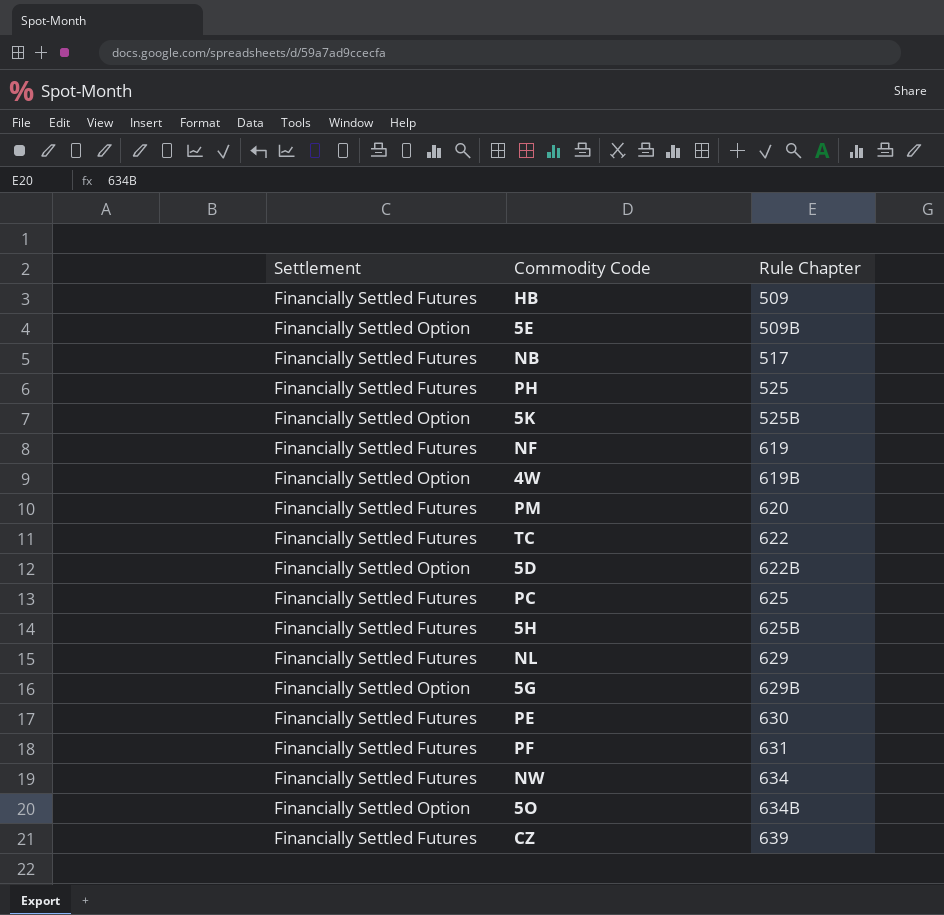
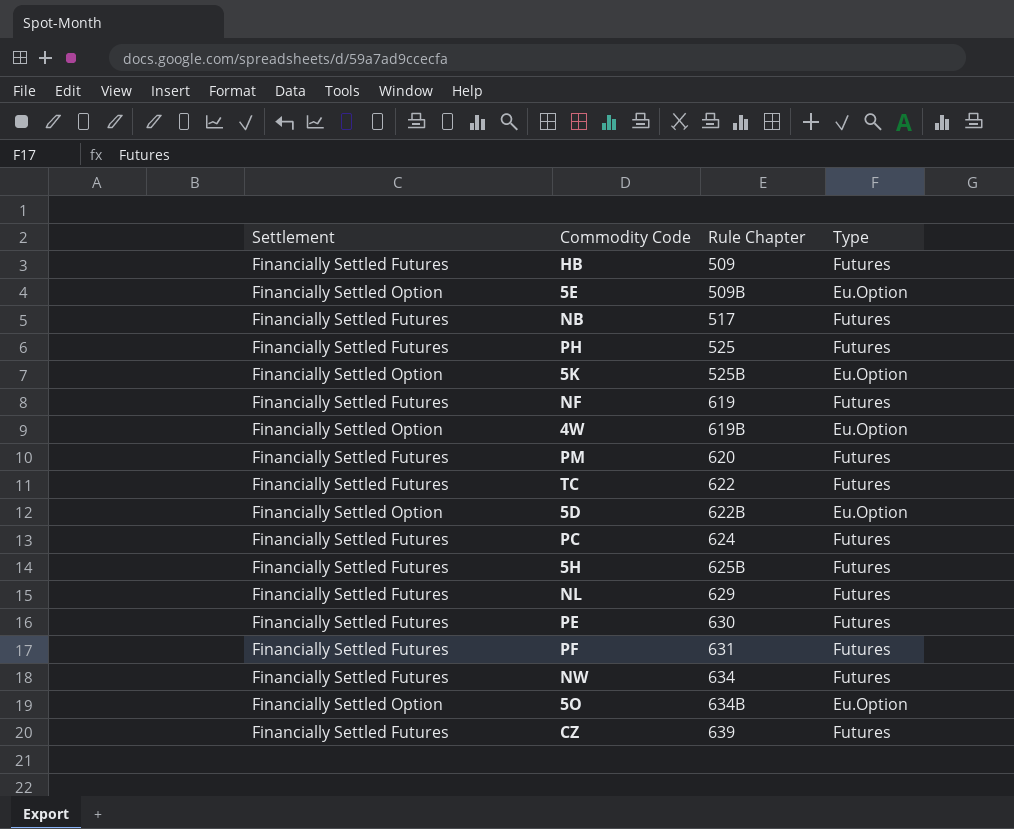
column Type | position: none -> 4
row 5G: Financially Settled Option | 629B -> none
PC | Rule Chapter: 625 -> 624

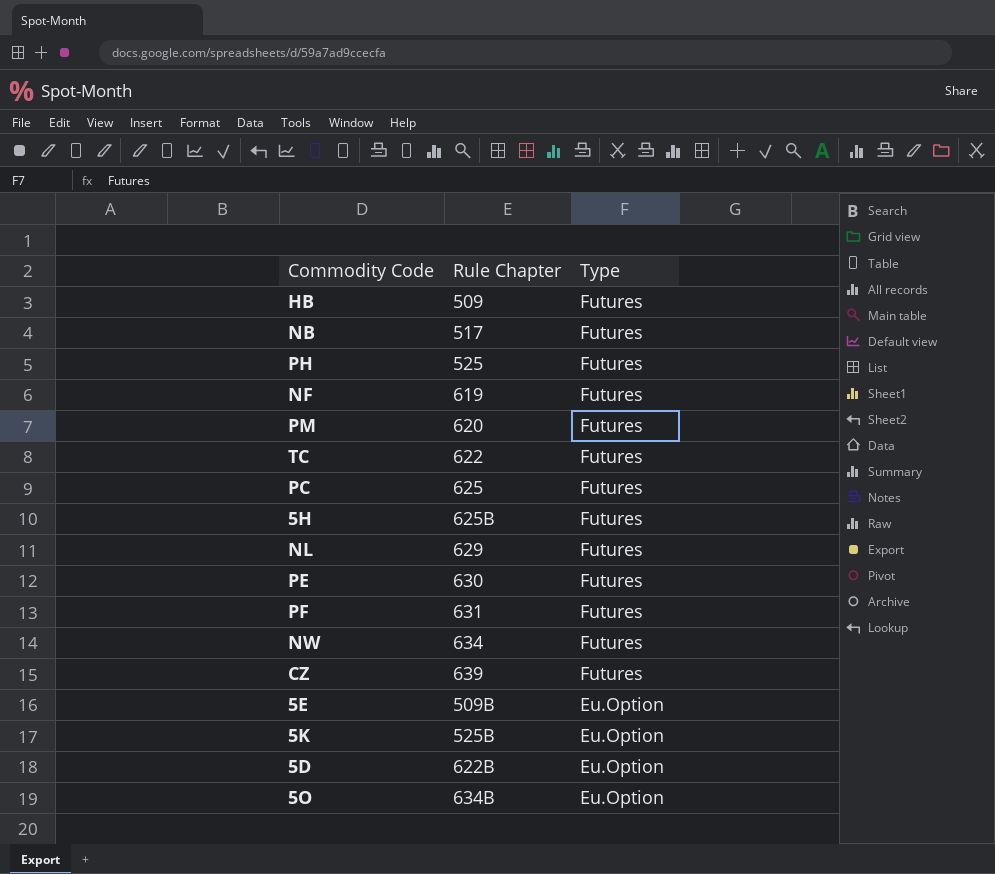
row order: Rule Chapter ascending -> Type descending
column Settlement | position: 1 -> none
row 4W: Financially Settled Option | 619B | Eu.Option -> none
PC | Rule Chapter: 624 -> 625

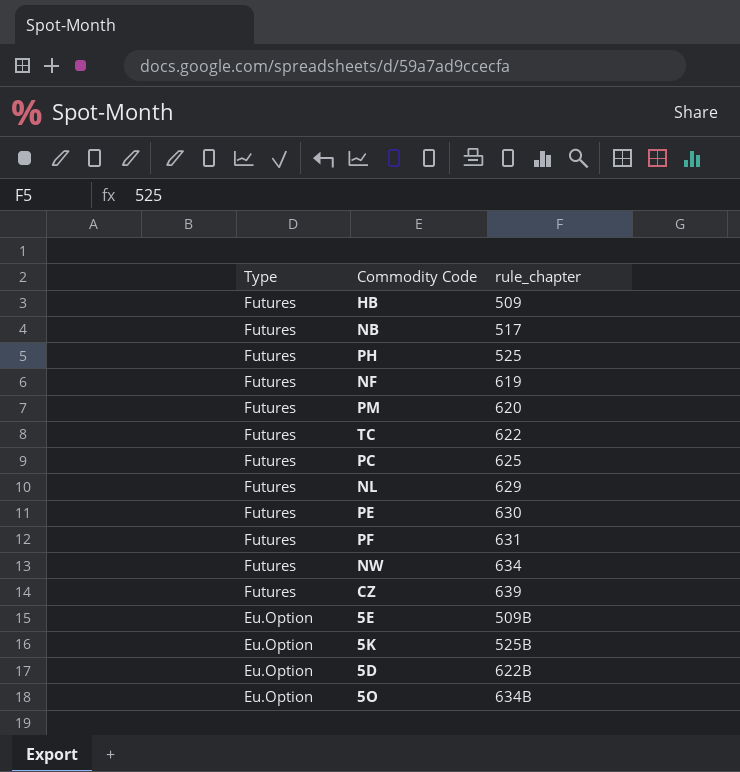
column Type | position: 3 -> 1
column name: Rule Chapter -> rule_chapter
row 5H: 625B | Futures -> none

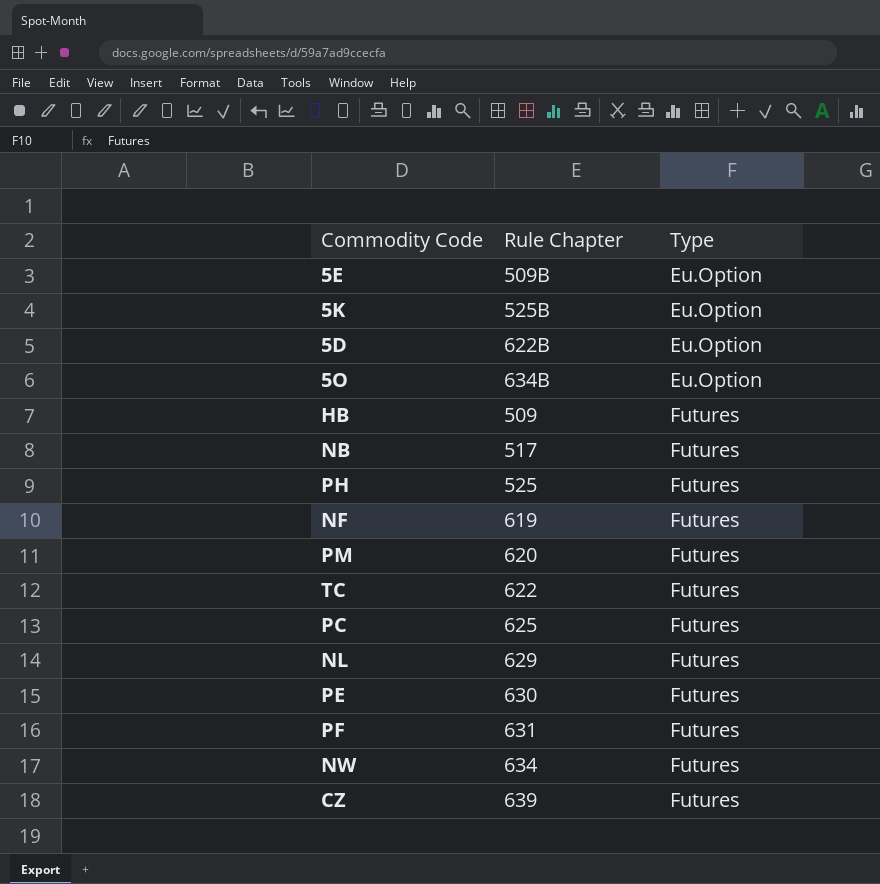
row order: Type descending -> Type ascending
column name: rule_chapter -> Rule Chapter
column Type | position: 1 -> 3

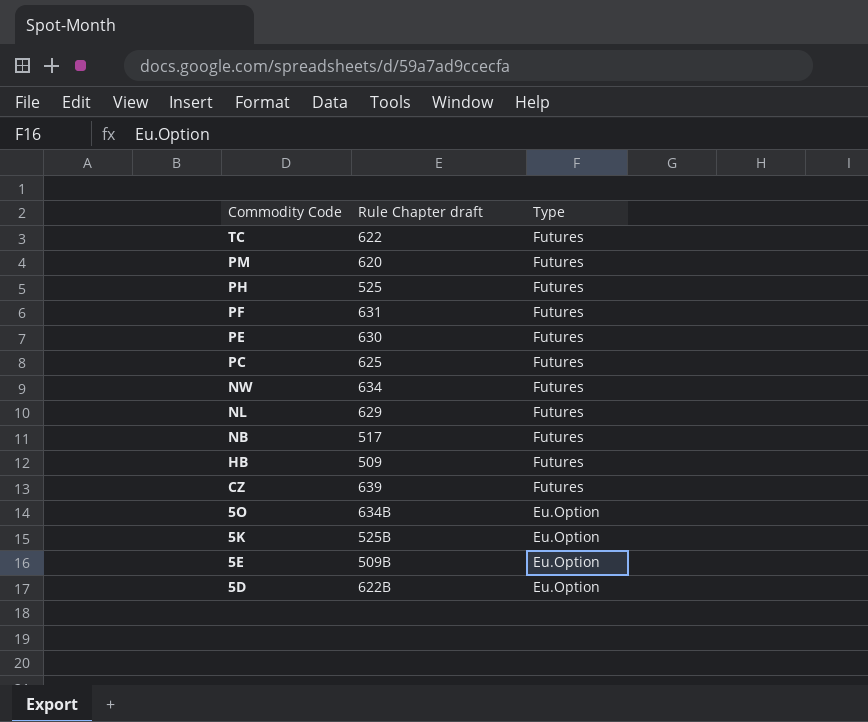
row order: Type ascending -> Commodity Code descending
column name: Rule Chapter -> Rule Chapter draft
row NF: 619 | Futures -> none

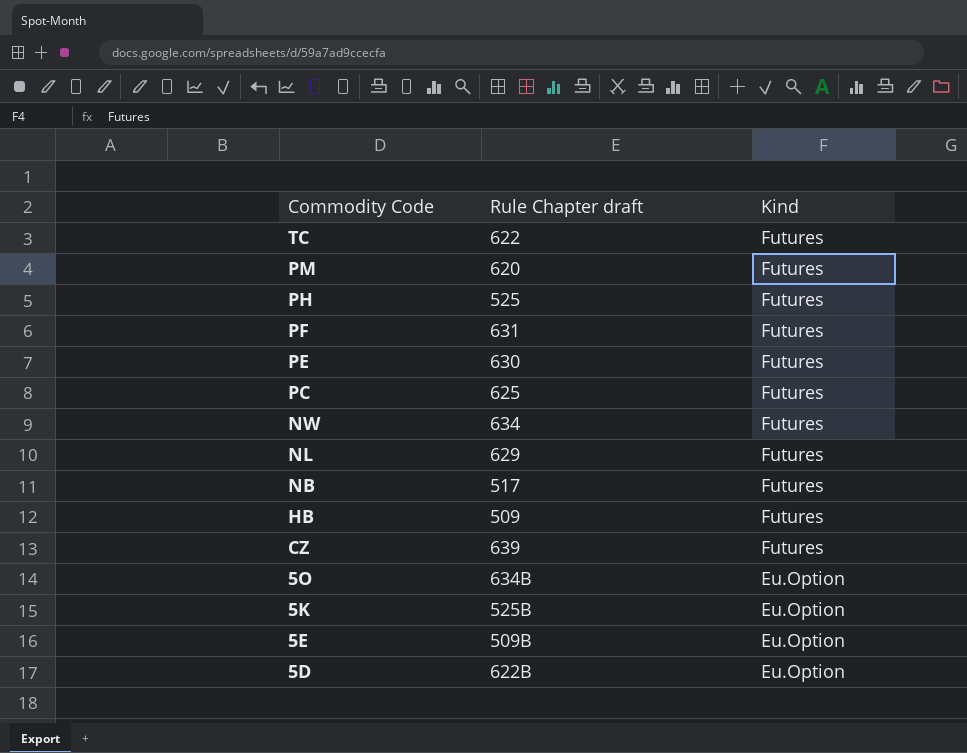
column name: Type -> Kind

